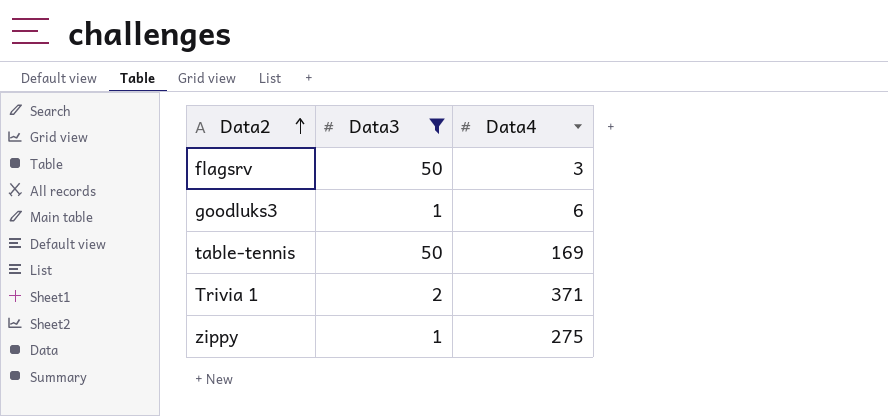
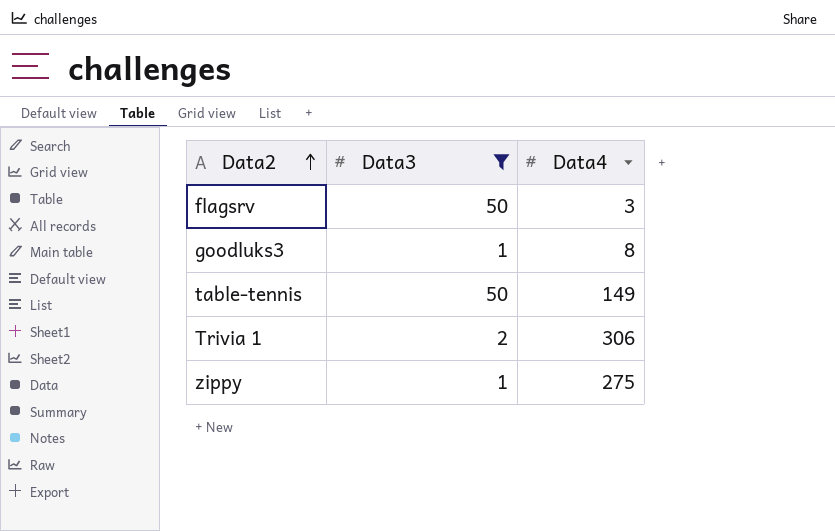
goodluks3 | Data4: 6 -> 8
table-tennis | Data4: 169 -> 149
Trivia 1 | Data4: 371 -> 306

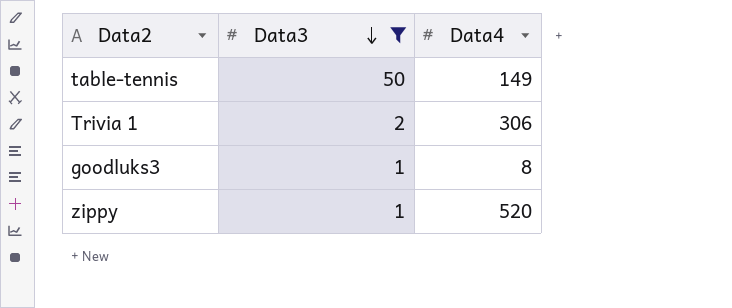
row order: Data2 ascending -> Data3 descending
row flagsrv: 50 | 3 -> none
zippy | Data4: 275 -> 520

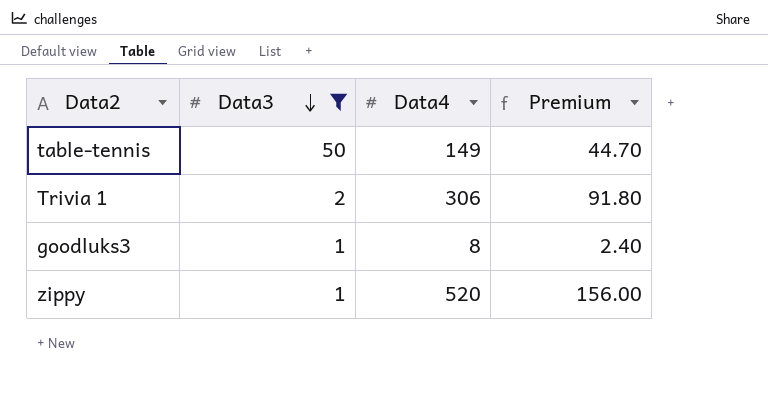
column Premium | formula: none -> [Data4] * 0.3

